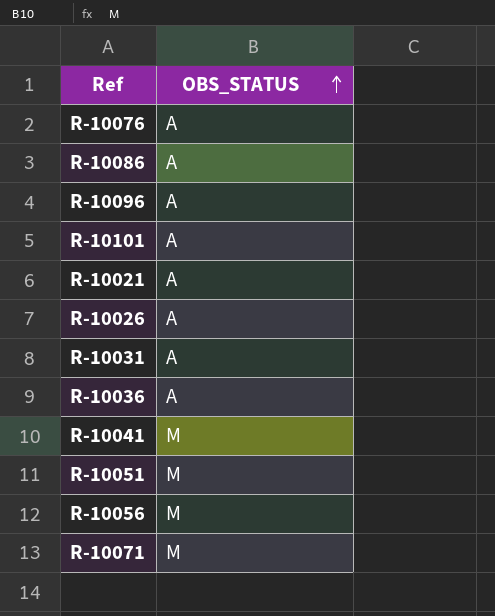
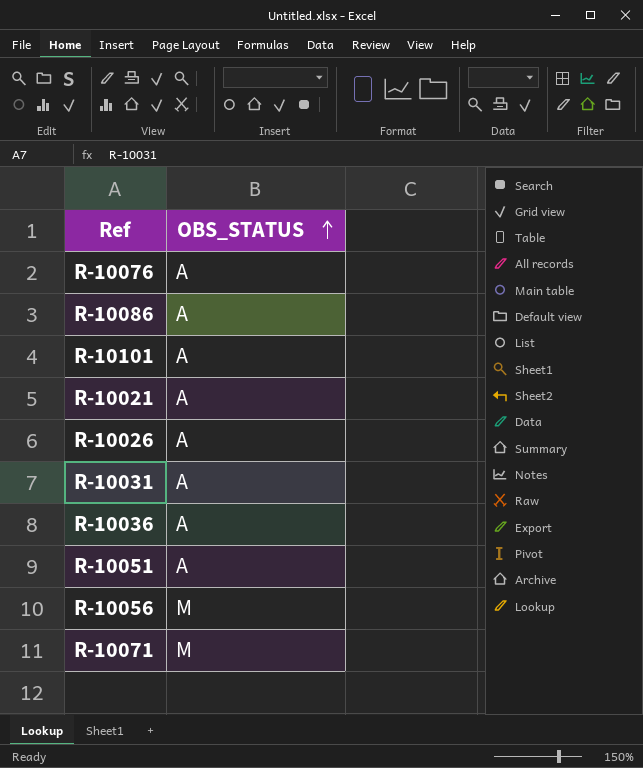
row R-10096: A -> none
row R-10041: M -> none
R-10051 | OBS_STATUS: M -> A

